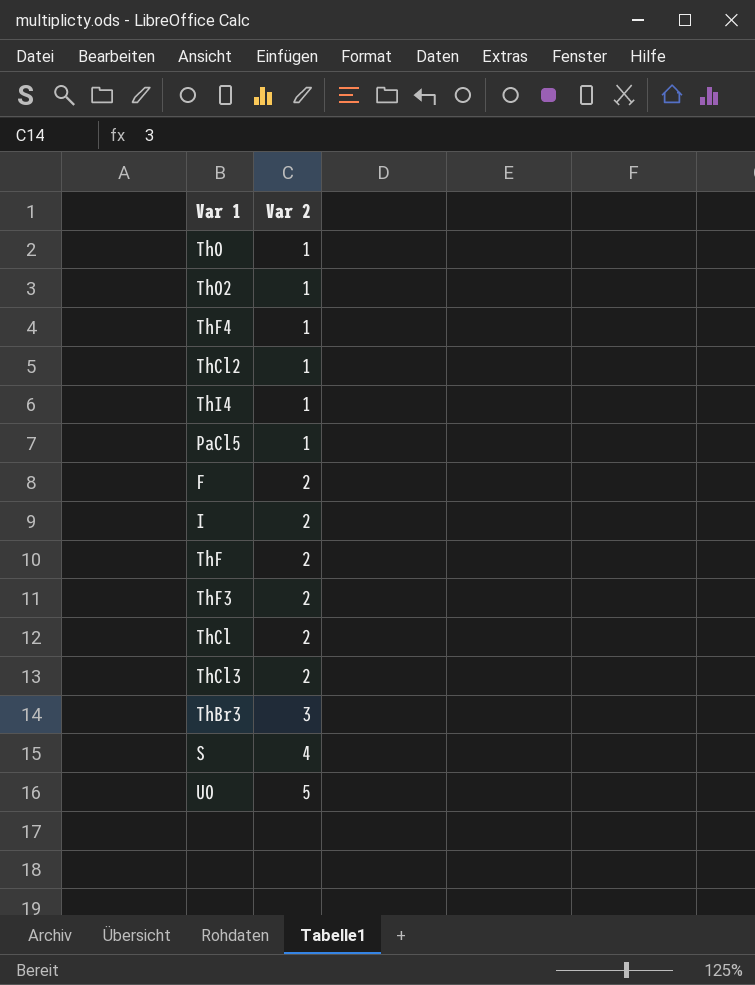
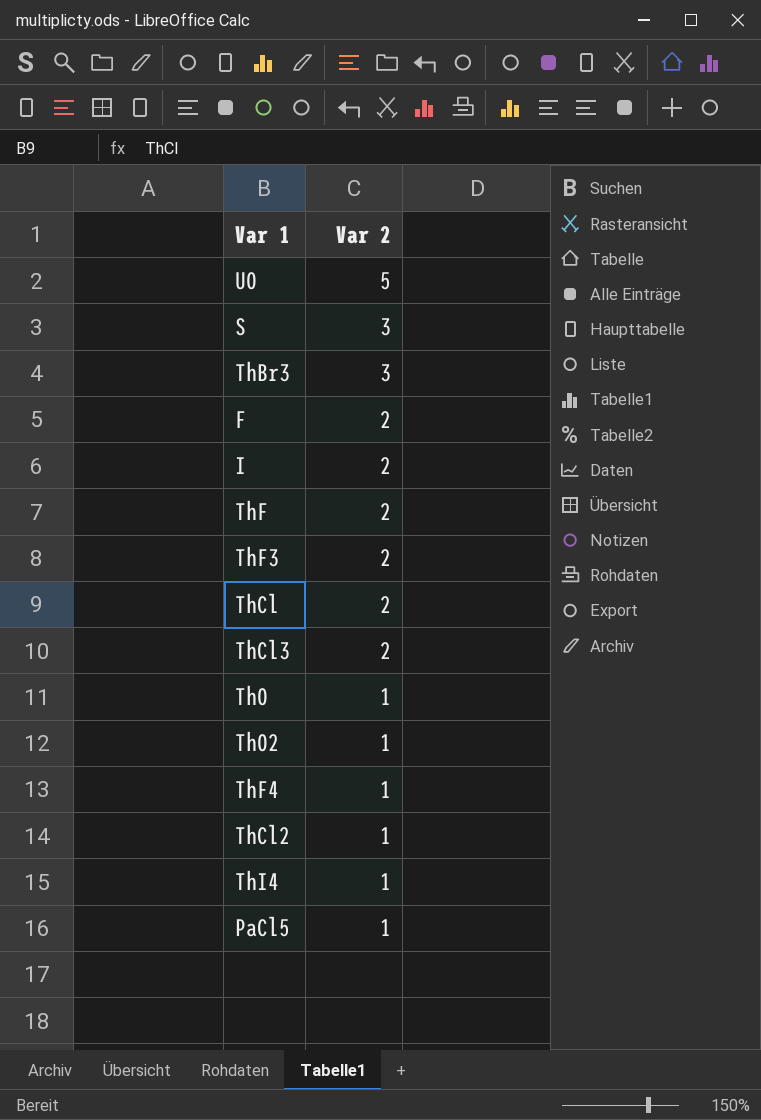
row order: Var 2 ascending -> Var 2 descending
S | Var 2: 4 -> 3

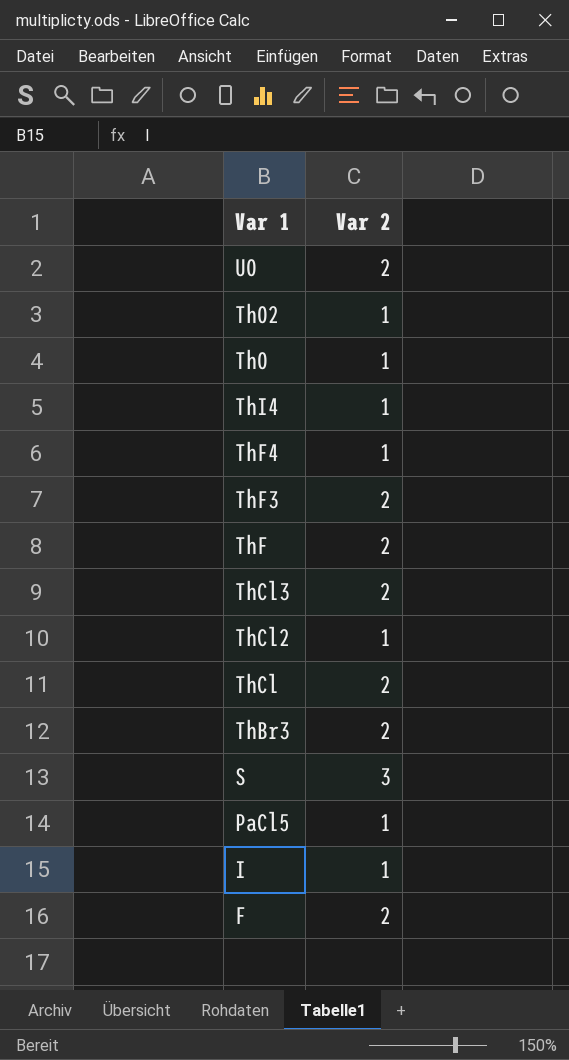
row order: Var 2 descending -> Var 1 descending
UO | Var 2: 5 -> 2
ThBr3 | Var 2: 3 -> 2
I | Var 2: 2 -> 1

